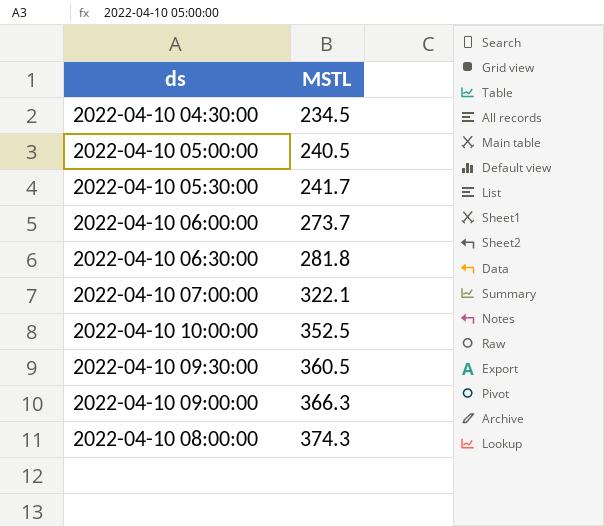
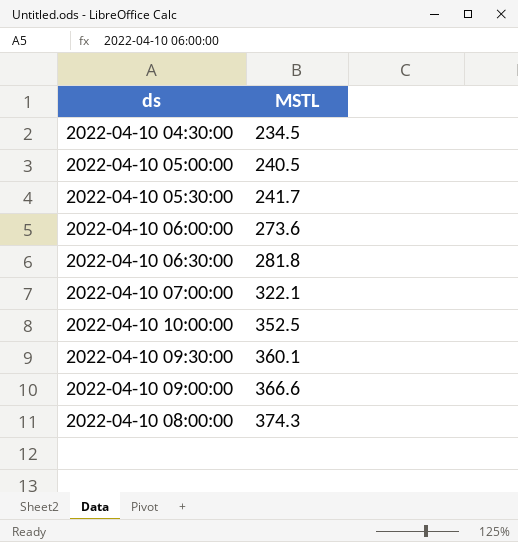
2022-04-10 06:00:00 | MSTL: 273.7 -> 273.6
2022-04-10 09:30:00 | MSTL: 360.5 -> 360.1
2022-04-10 09:00:00 | MSTL: 366.3 -> 366.6

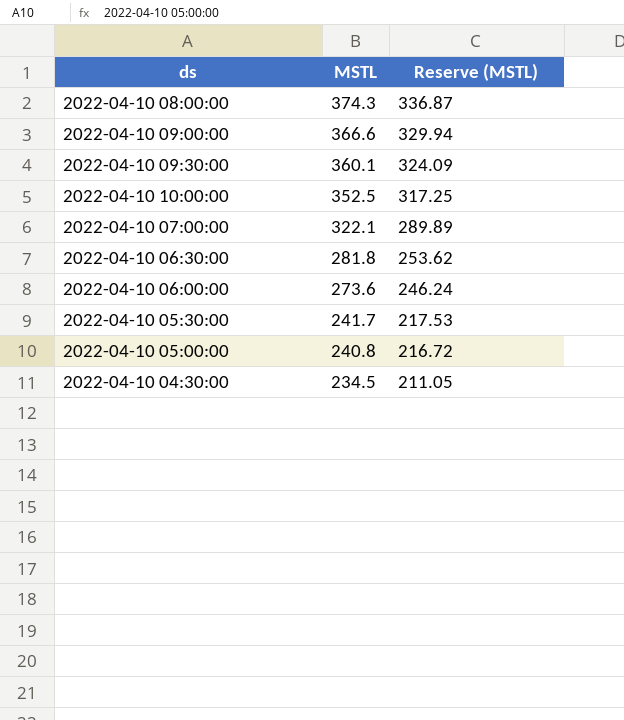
row order: MSTL ascending -> MSTL descending
column Reserve (MSTL) | formula: none -> [MSTL] * 0.9
2022-04-10 05:00:00 | MSTL: 240.5 -> 240.8

